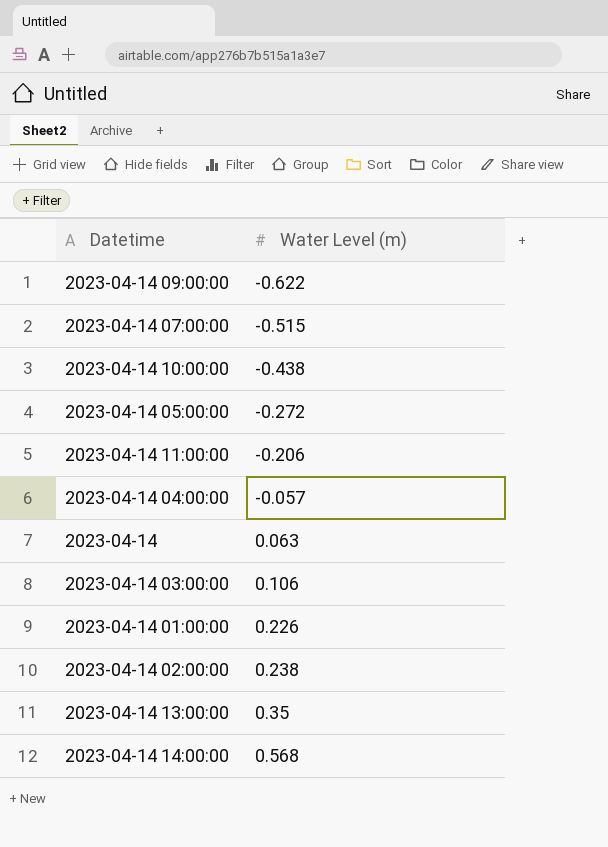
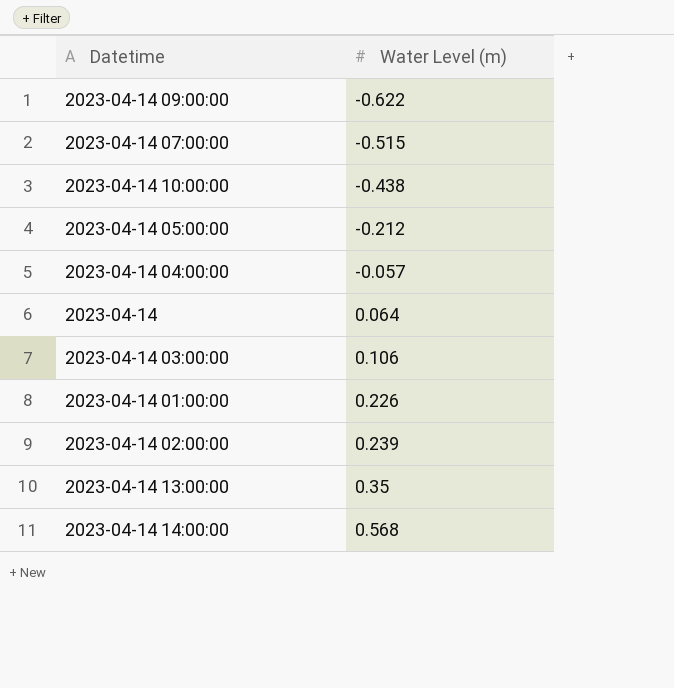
row 2023-04-14 11:00:00: -0.206 -> none
2023-04-14 05:00:00 | Water Level (m): -0.272 -> -0.212
2023-04-14 | Water Level (m): 0.063 -> 0.064
2023-04-14 02:00:00 | Water Level (m): 0.238 -> 0.239

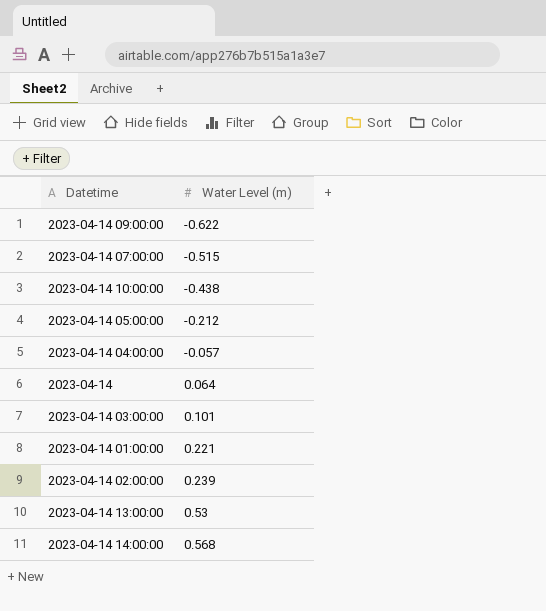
2023-04-14 03:00:00 | Water Level (m): 0.106 -> 0.101
2023-04-14 01:00:00 | Water Level (m): 0.226 -> 0.221
2023-04-14 13:00:00 | Water Level (m): 0.35 -> 0.53

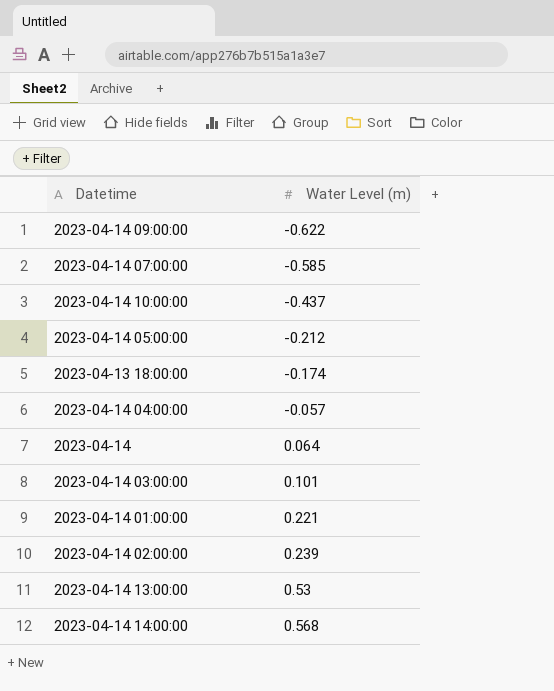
2023-04-14 07:00:00 | Water Level (m): -0.515 -> -0.585
2023-04-14 10:00:00 | Water Level (m): -0.438 -> -0.437
row 2023-04-13 18:00:00: none -> -0.174

